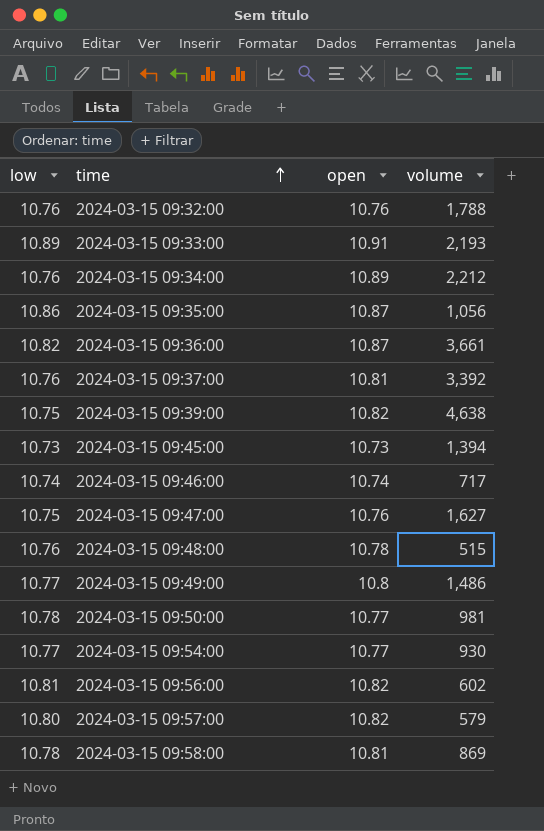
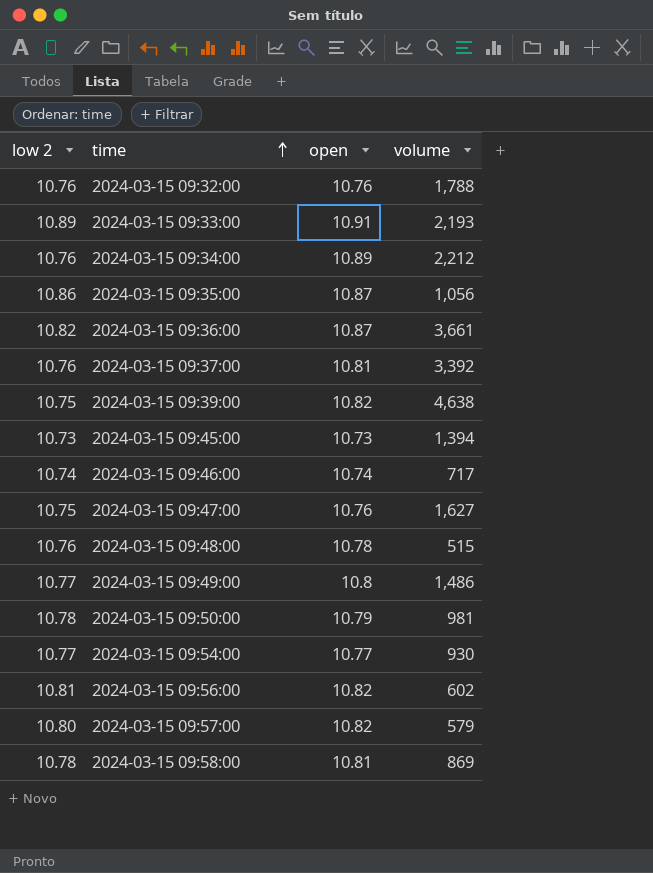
column name: low -> low 2
2024-03-15 09:50:00 | open: 10.77 -> 10.79

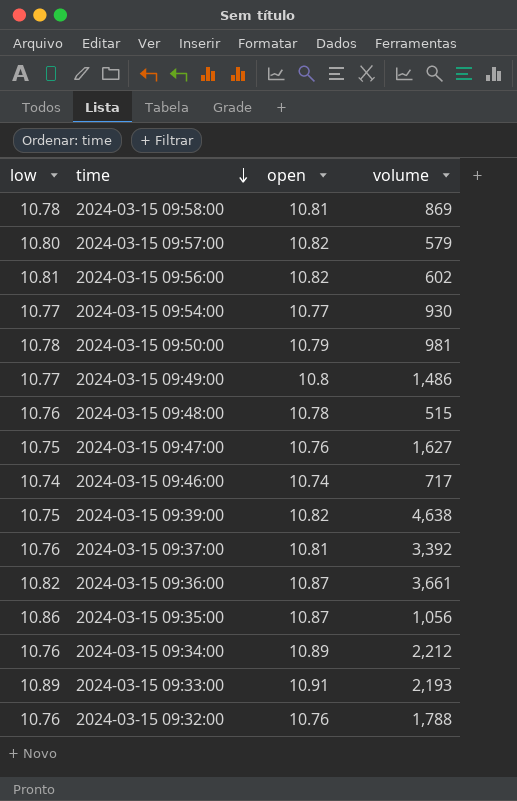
row order: time ascending -> time descending
column name: low 2 -> low
row 2024-03-15 09:45:00: 10.73 | 10.73 | 1,394 -> none

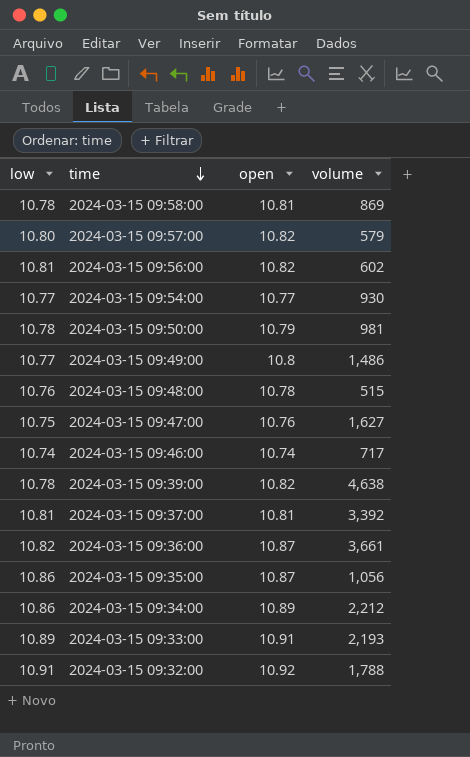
2024-03-15 09:39:00 | low: 10.75 -> 10.78
2024-03-15 09:37:00 | low: 10.76 -> 10.81
2024-03-15 09:34:00 | low: 10.76 -> 10.86
2024-03-15 09:32:00 | low: 10.76 -> 10.91
2024-03-15 09:32:00 | open: 10.76 -> 10.92

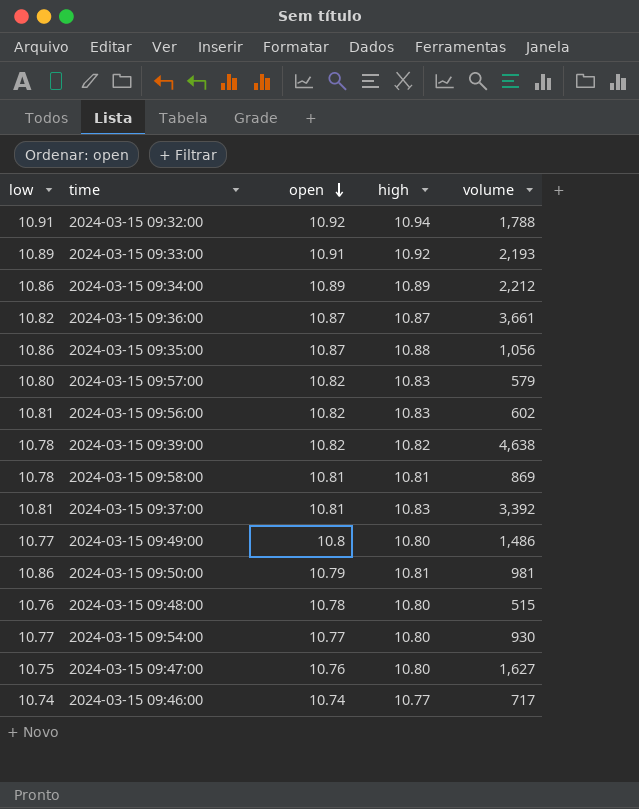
row order: time descending -> open descending
column high | position: none -> 4
2024-03-15 09:50:00 | low: 10.78 -> 10.86

